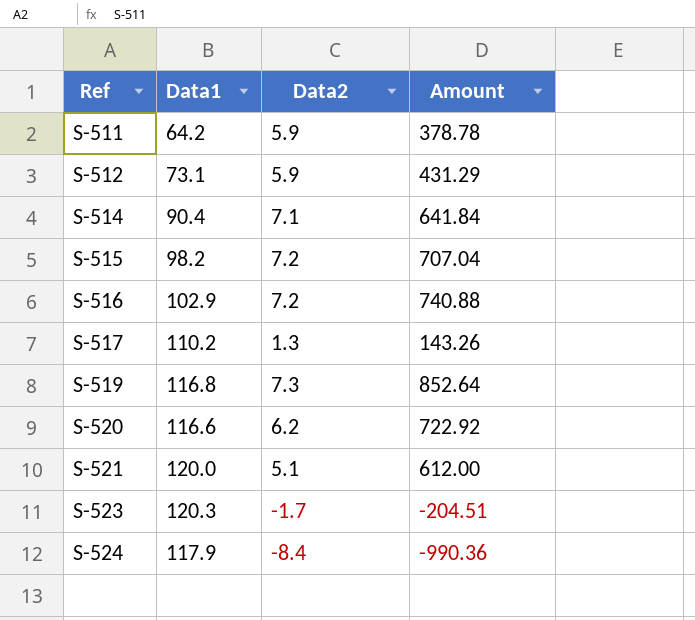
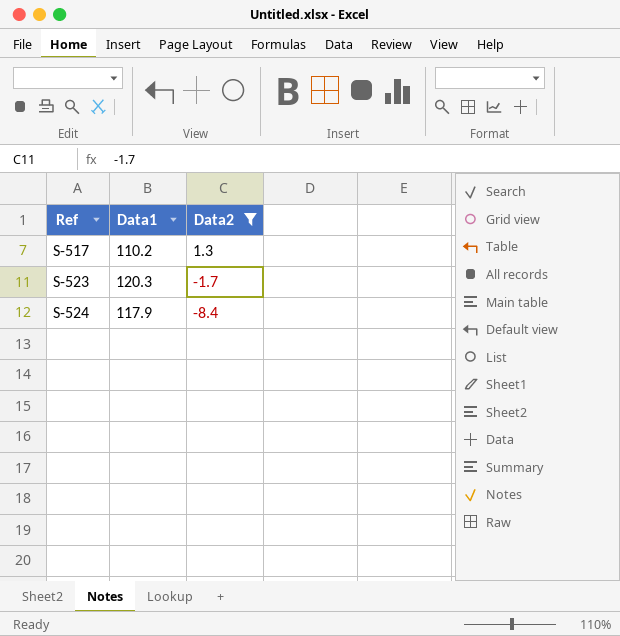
filter: none -> Data2 <= 1.3
column Amount | formula: [Data1] * [Data2] -> none

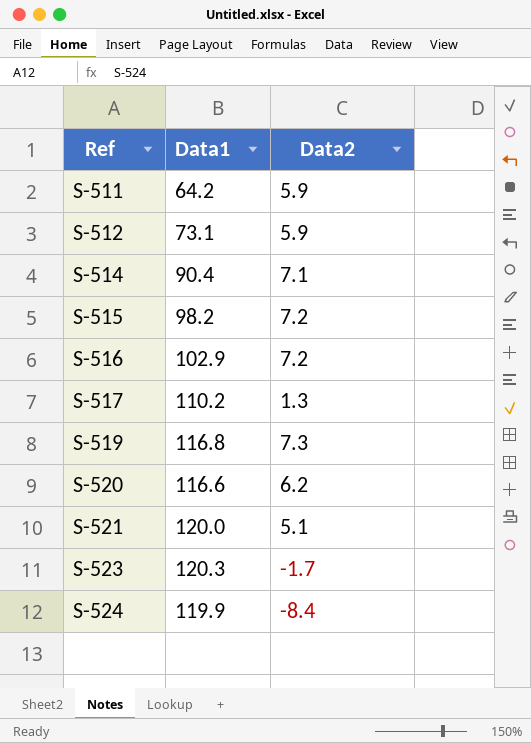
filter: Data2 <= 1.3 -> none
S-524 | Data1: 117.9 -> 119.9

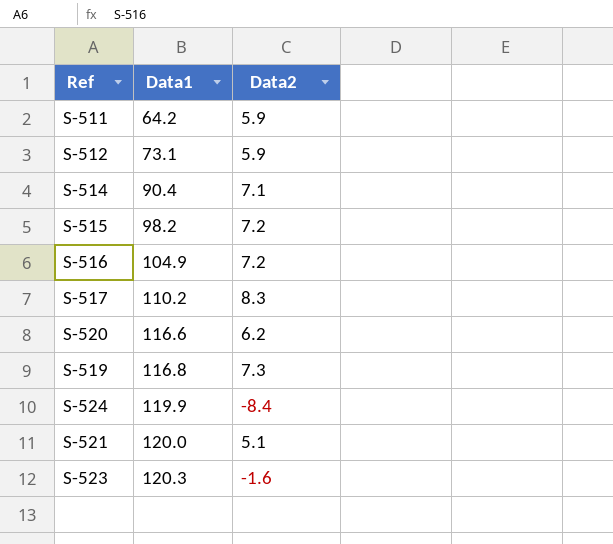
row order: Ref ascending -> Data1 ascending
S-516 | Data1: 102.9 -> 104.9
S-517 | Data2: 1.3 -> 8.3
S-523 | Data2: -1.7 -> -1.6

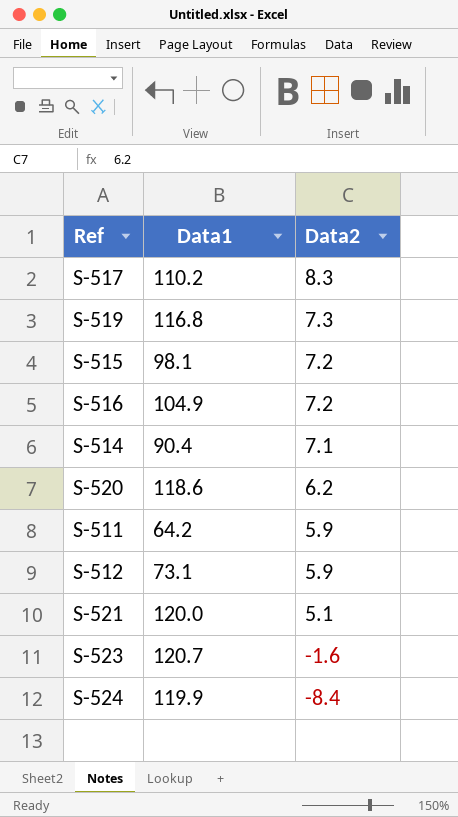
row order: Data1 ascending -> Data2 descending
S-515 | Data1: 98.2 -> 98.1
S-520 | Data1: 116.6 -> 118.6
S-523 | Data1: 120.3 -> 120.7

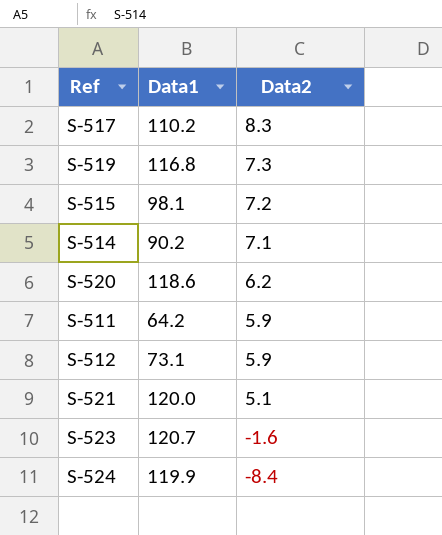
row S-516: 104.9 | 7.2 -> none
S-514 | Data1: 90.4 -> 90.2

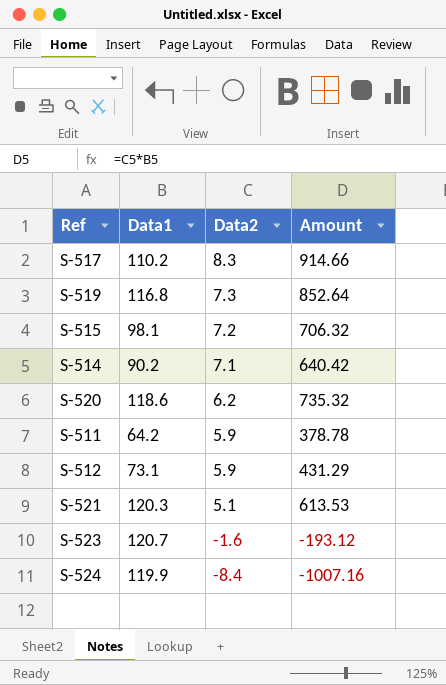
column Amount | formula: none -> [Data1] * [Data2]
S-521 | Data1: 120.0 -> 120.3

